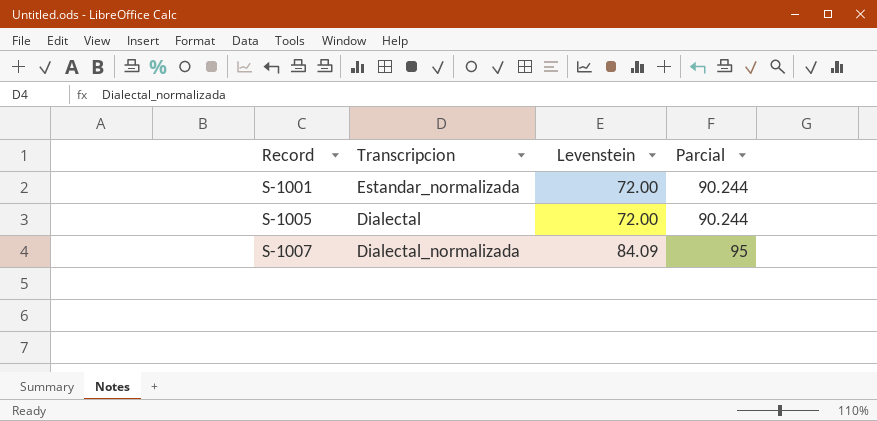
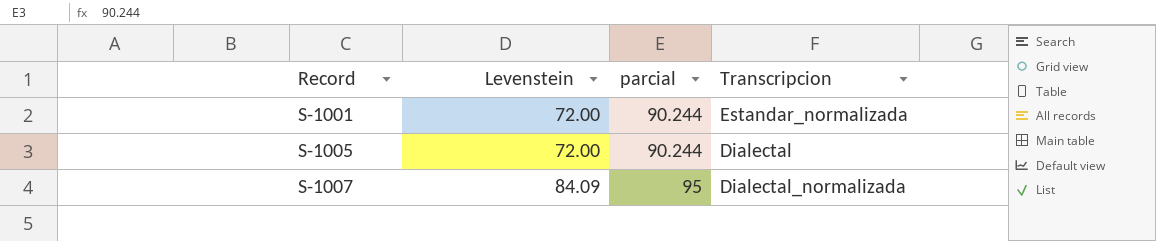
column name: Parcial -> parcial
column Transcripcion | position: 2 -> 4

